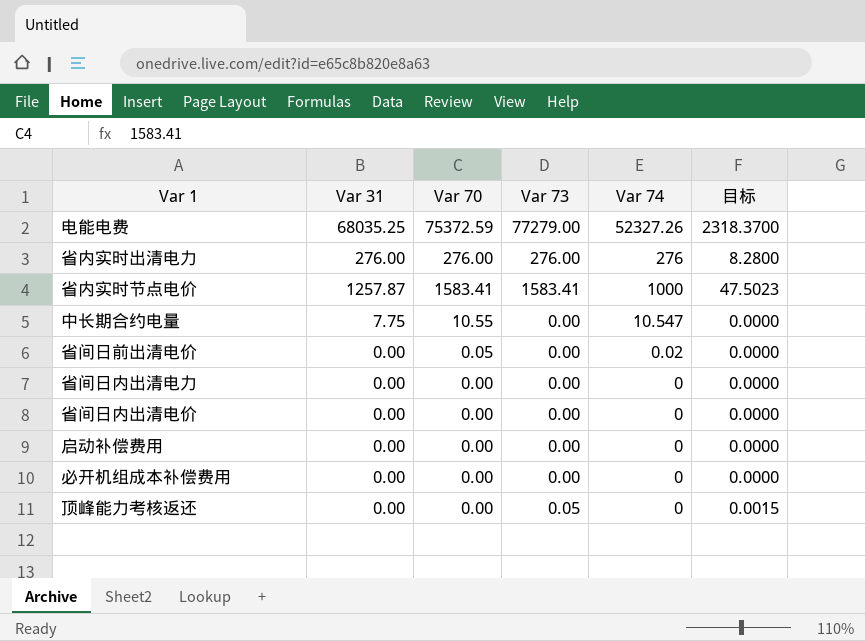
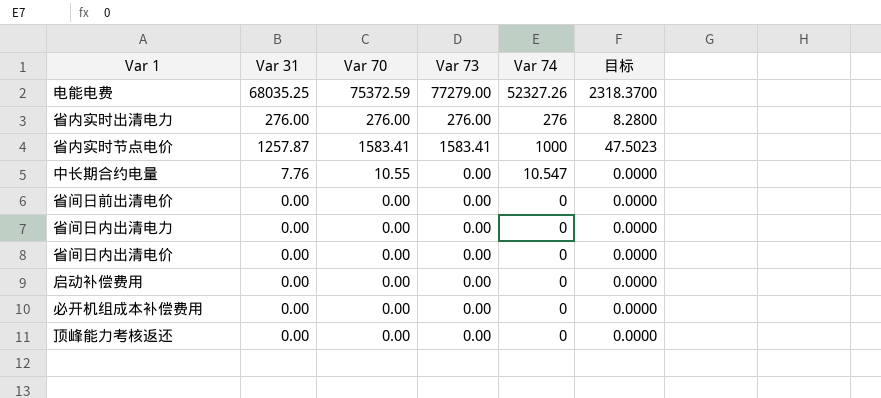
中长期合约电量 | Var 31: 7.75 -> 7.76
省间日前出清电价 | Var 70: 0.05 -> 0.00
省间日前出清电价 | Var 74: 0.02 -> 0
顶峰能力考核返还 | Var 73: 0.05 -> 0.00
顶峰能力考核返还 | 目标: 0.0015 -> 0.0000

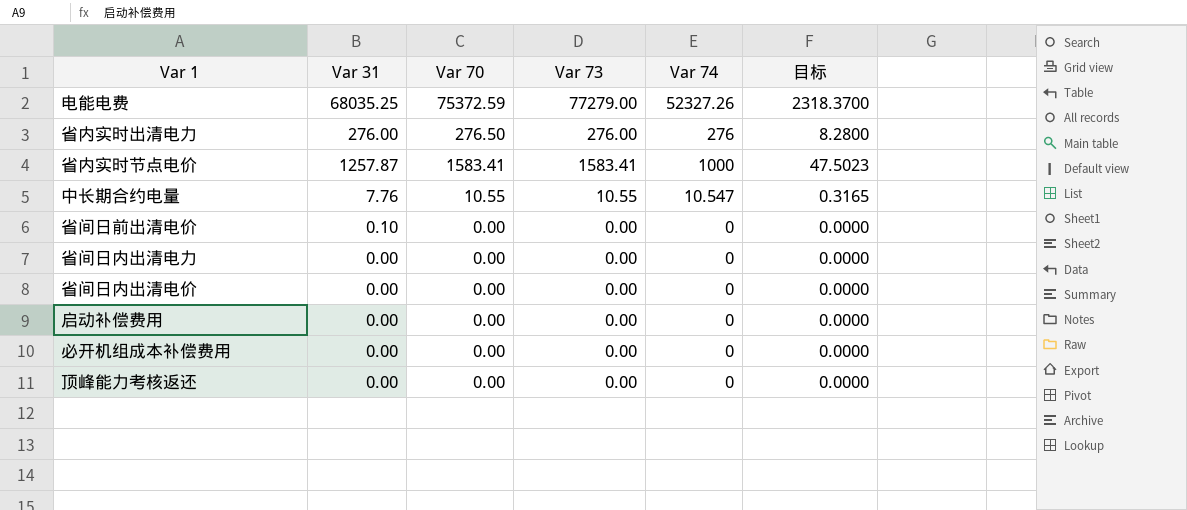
省内实时出清电力 | Var 70: 276.00 -> 276.50
中长期合约电量 | Var 73: 0.00 -> 10.55
中长期合约电量 | 目标: 0.0000 -> 0.3165
省间日前出清电价 | Var 31: 0.00 -> 0.10

